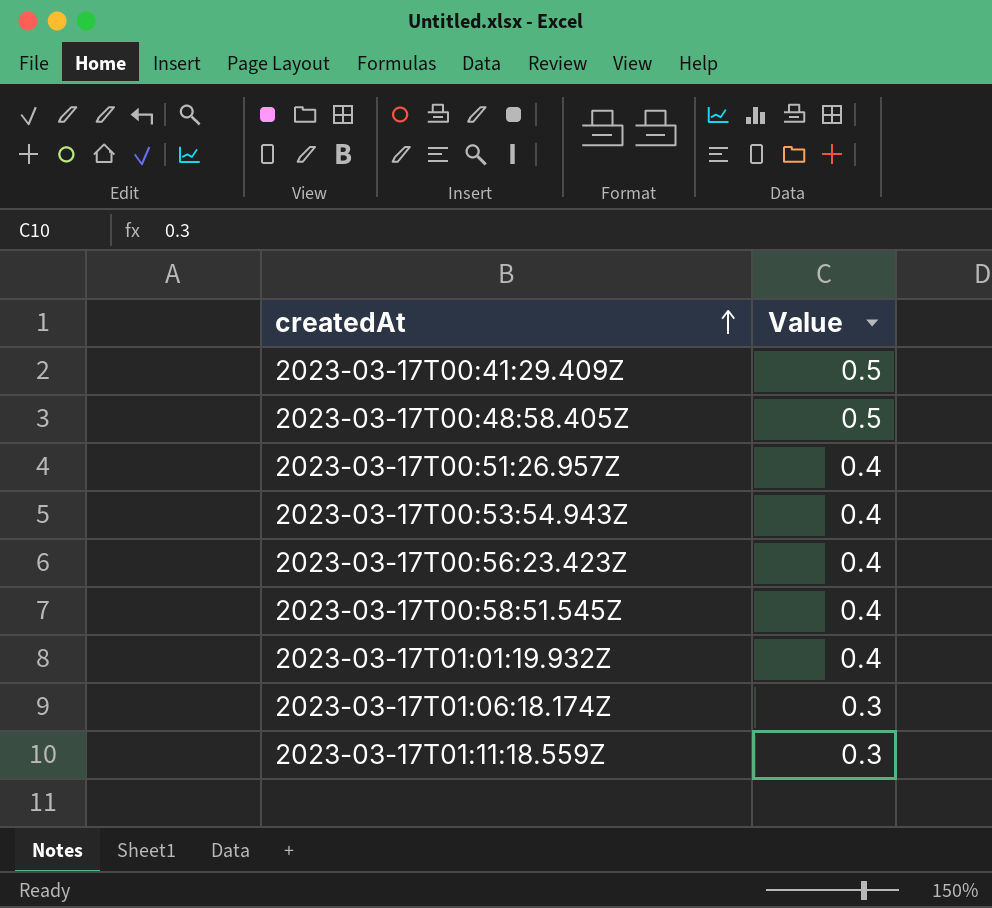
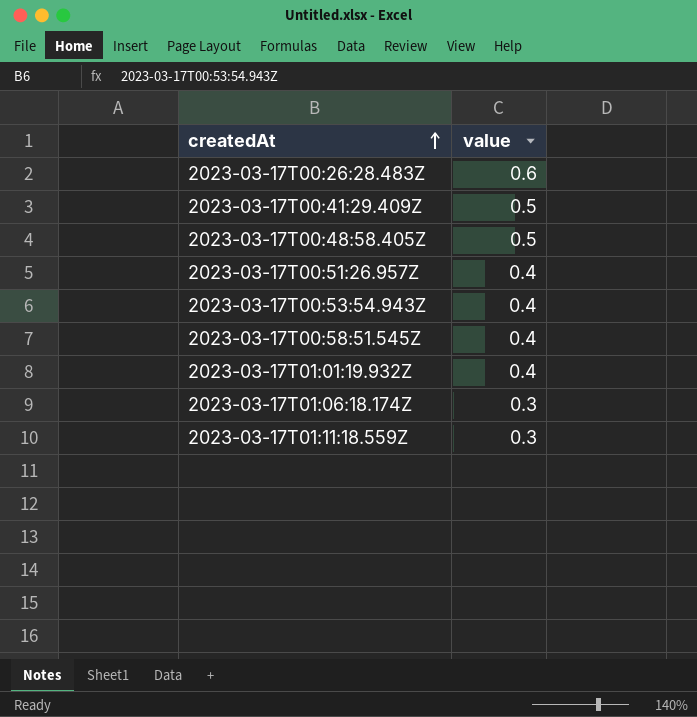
column name: Value -> value
row 2023-03-17T00:56:23.423Z: 0.4 -> none
row 2023-03-17T00:26:28.483Z: none -> 0.6

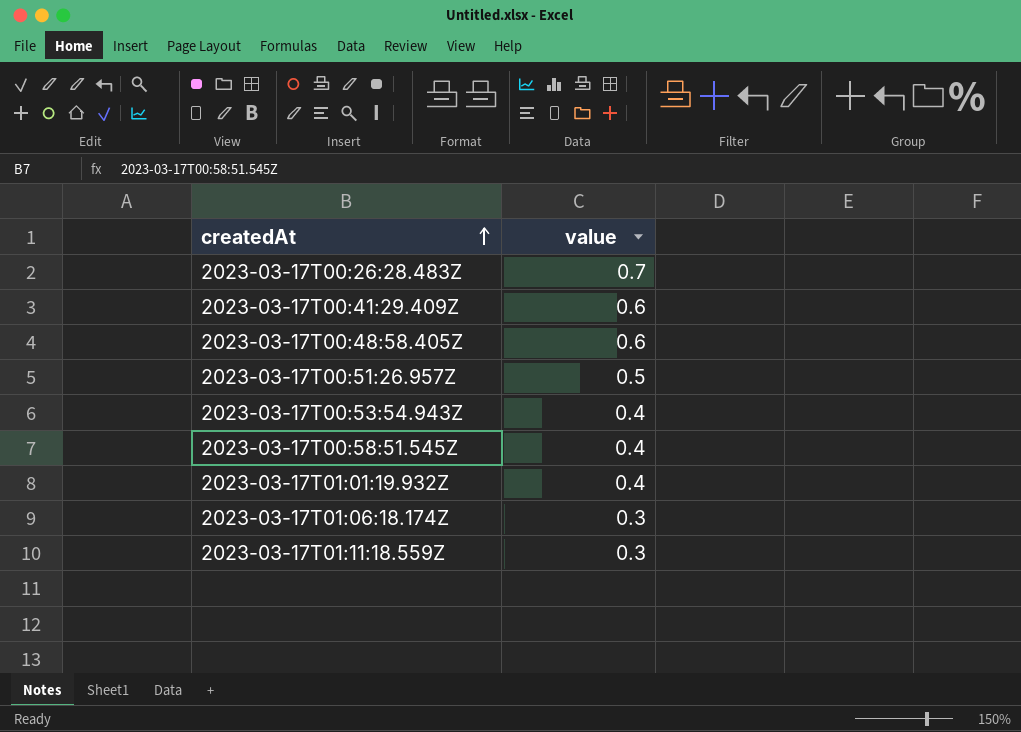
2023-03-17T00:26:28.483Z | value: 0.6 -> 0.7
2023-03-17T00:41:29.409Z | value: 0.5 -> 0.6
2023-03-17T00:48:58.405Z | value: 0.5 -> 0.6
2023-03-17T00:51:26.957Z | value: 0.4 -> 0.5

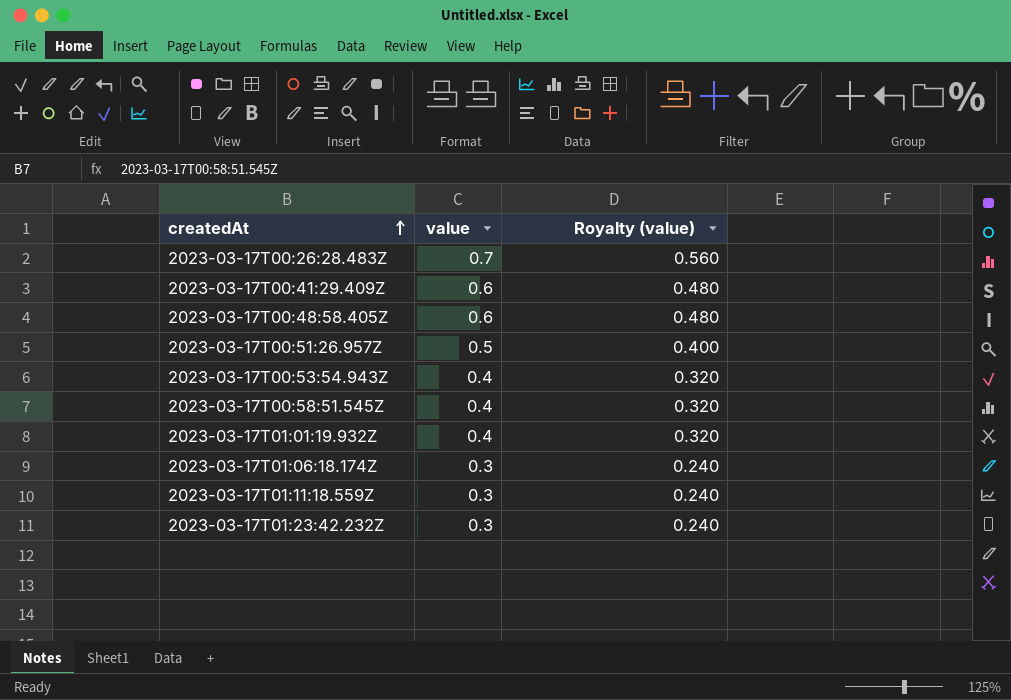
column Royalty (value) | formula: none -> [value] * 0.8
row 2023-03-17T01:23:42.232Z: none -> 0.3 | 0.240

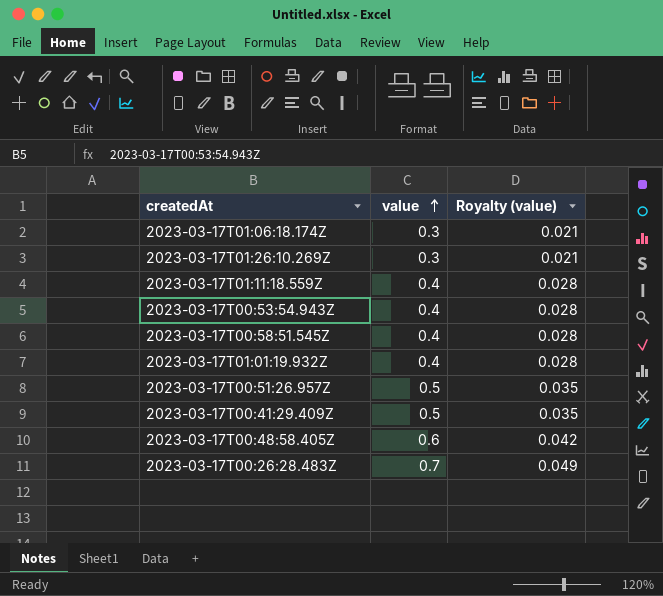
row order: createdAt ascending -> value ascending
column Royalty (value) | formula: [value] * 0.8 -> [value] * 0.07
row 2023-03-17T01:23:42.232Z: 0.3 | 0.240 -> none
row 2023-03-17T01:26:10.269Z: none -> 0.3 | 0.021
2023-03-17T01:11:18.559Z | value: 0.3 -> 0.4
2023-03-17T00:41:29.409Z | value: 0.6 -> 0.5

